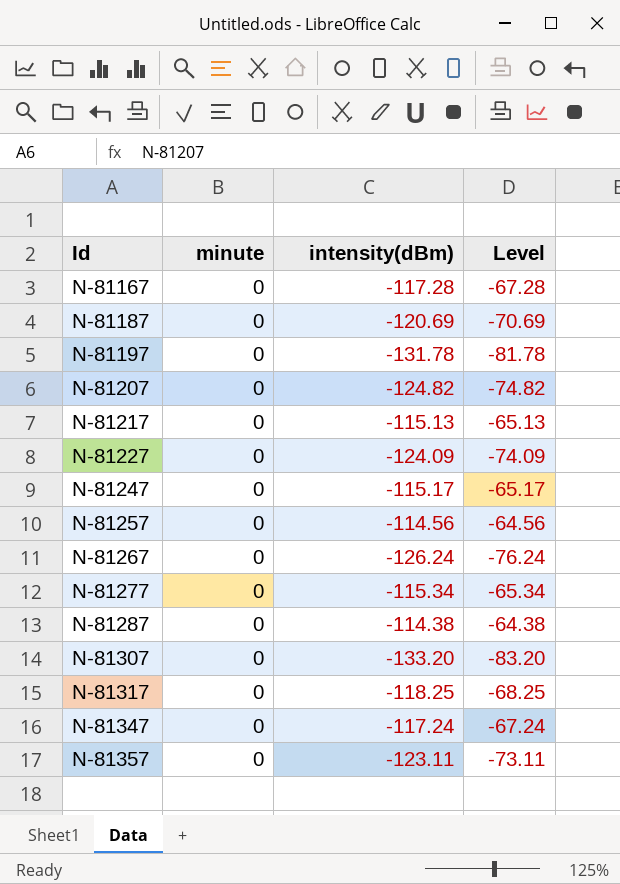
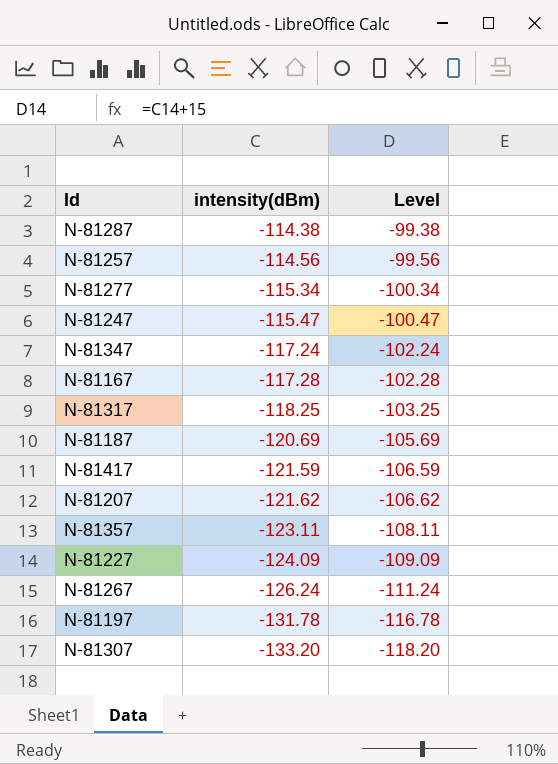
row order: Id ascending -> intensity(dBm) descending
column minute | position: 2 -> none
column Level | formula: [intensity(dBm)] + 50 -> [intensity(dBm)] + 15
row N-81217: 0 | -115.13 | -65.13 -> none
N-81247 | intensity(dBm): -115.17 -> -115.47
row N-81417: none -> -121.59 | -106.59
N-81207 | intensity(dBm): -124.82 -> -121.62

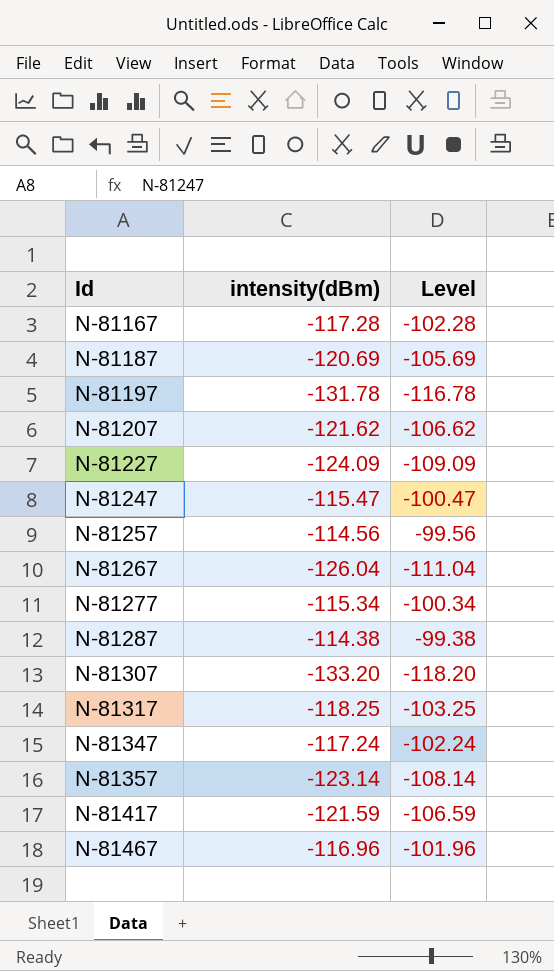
row order: intensity(dBm) descending -> Id ascending
N-81267 | intensity(dBm): -126.24 -> -126.04
N-81267 | Level: -111.24 -> -111.04
N-81357 | intensity(dBm): -123.11 -> -123.14
N-81357 | Level: -108.11 -> -108.14
row N-81467: none -> -116.96 | -101.96

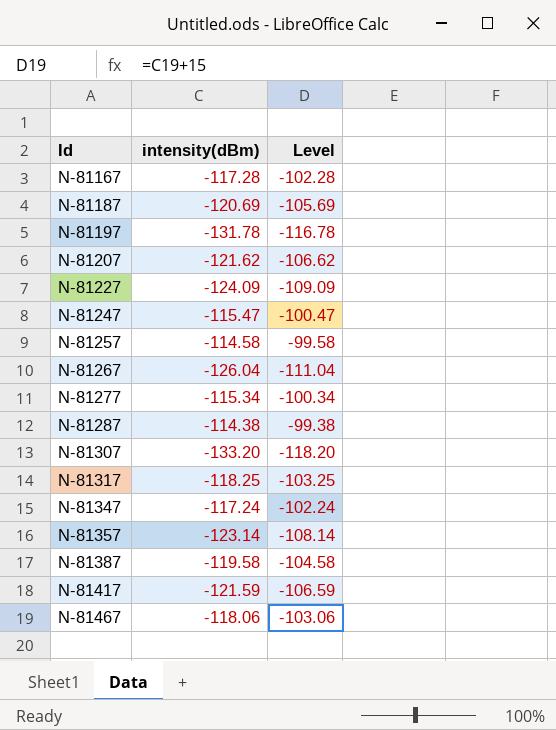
N-81257 | intensity(dBm): -114.56 -> -114.58
N-81257 | Level: -99.56 -> -99.58
row N-81387: none -> -119.58 | -104.58
N-81467 | intensity(dBm): -116.96 -> -118.06
N-81467 | Level: -101.96 -> -103.06

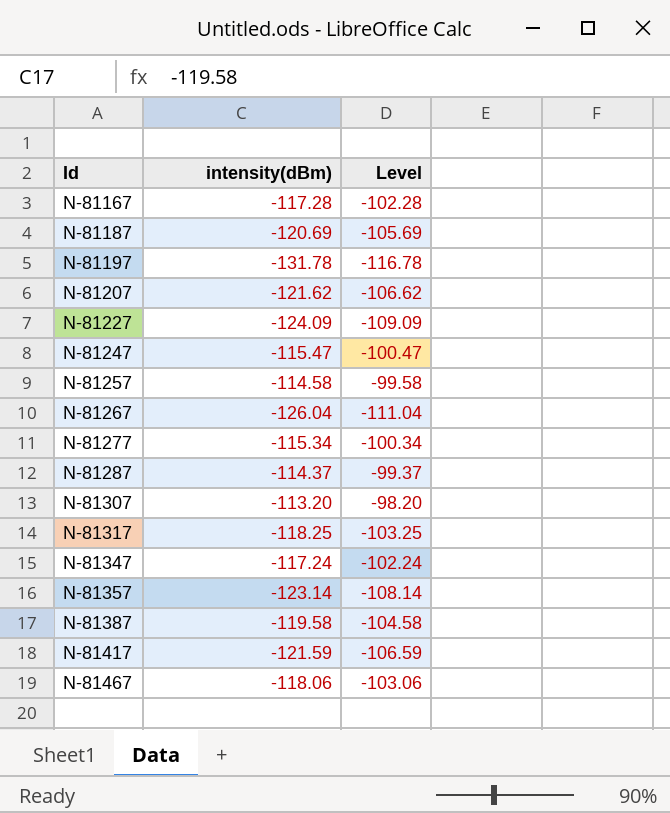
N-81287 | intensity(dBm): -114.38 -> -114.37
N-81287 | Level: -99.38 -> -99.37
N-81307 | intensity(dBm): -133.20 -> -113.20
N-81307 | Level: -118.20 -> -98.20

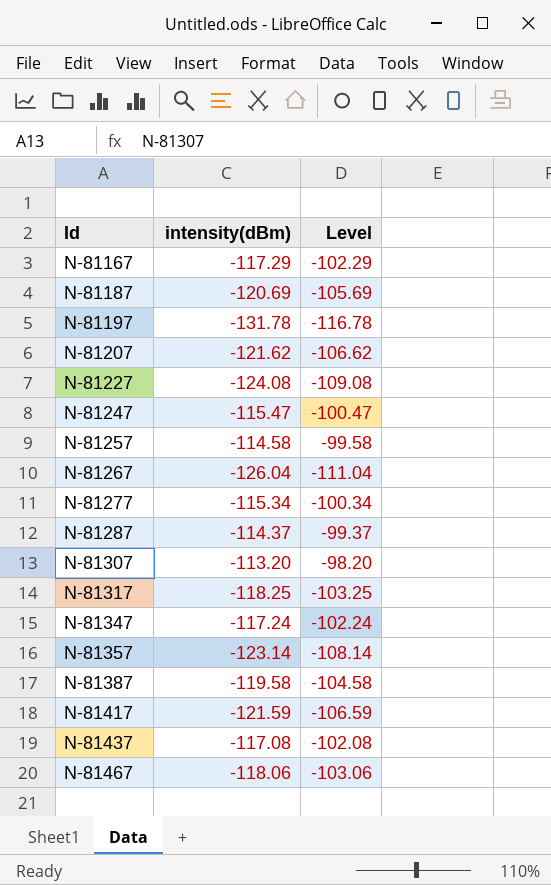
N-81167 | intensity(dBm): -117.28 -> -117.29
N-81167 | Level: -102.28 -> -102.29
N-81227 | intensity(dBm): -124.09 -> -124.08
N-81227 | Level: -109.09 -> -109.08
row N-81437: none -> -117.08 | -102.08

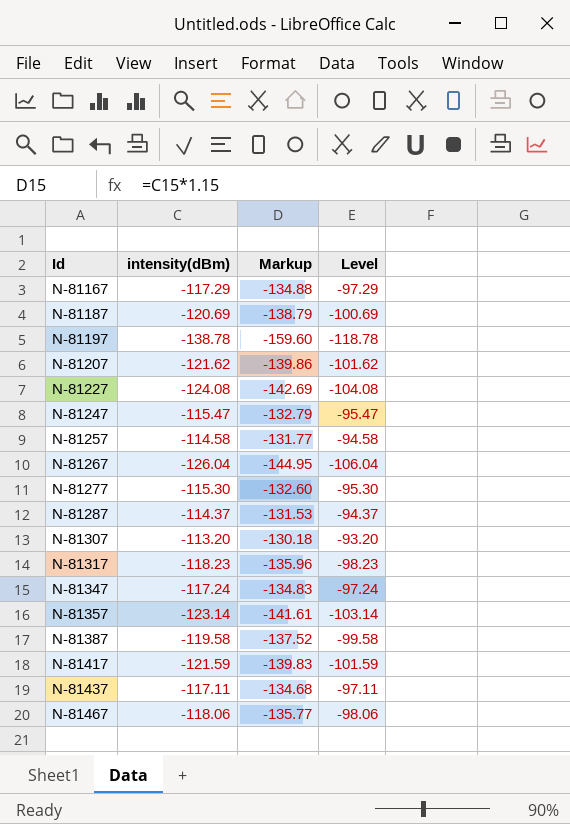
column Markup | formula: none -> [intensity(dBm)] * 1.15
column Level | formula: [intensity(dBm)] + 15 -> [intensity(dBm)] + 20
N-81197 | intensity(dBm): -131.78 -> -138.78
N-81277 | intensity(dBm): -115.34 -> -115.30
N-81317 | intensity(dBm): -118.25 -> -118.23
N-81437 | intensity(dBm): -117.08 -> -117.11

